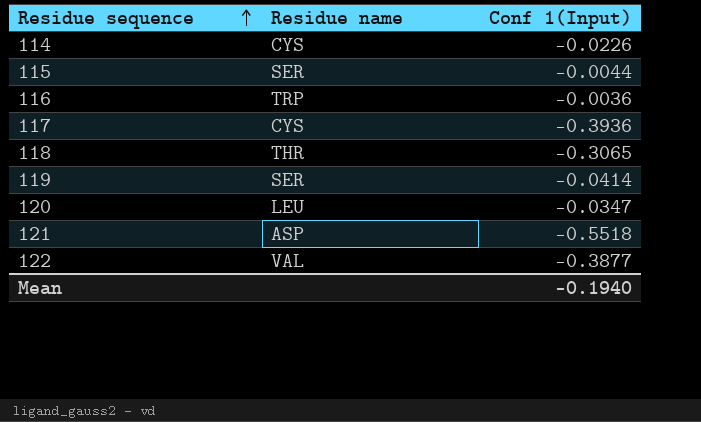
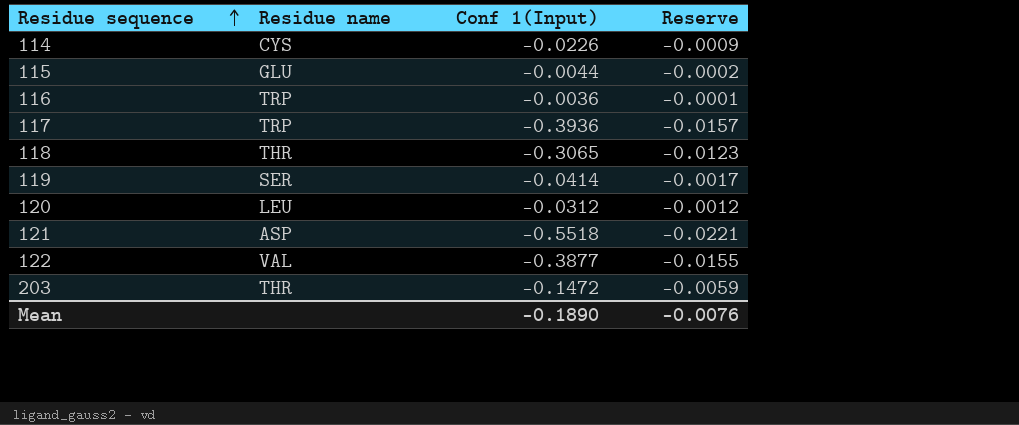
column Reserve | formula: none -> [Conf 1(Input)] * 0.04
115 | Residue name: SER -> GLU
117 | Residue name: CYS -> TRP
120 | Conf 1(Input): -0.0347 -> -0.0312
row 203: none -> THR | -0.1472 | -0.0059
Mean | Conf 1(Input): -0.1940 -> -0.1890

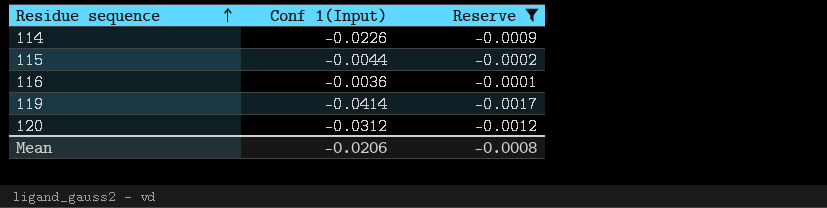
filter: none -> Reserve >= -0.0017
column Residue name | position: 2 -> none
Mean | Conf 1(Input): -0.1890 -> -0.0206
Mean | Reserve: -0.0076 -> -0.0008

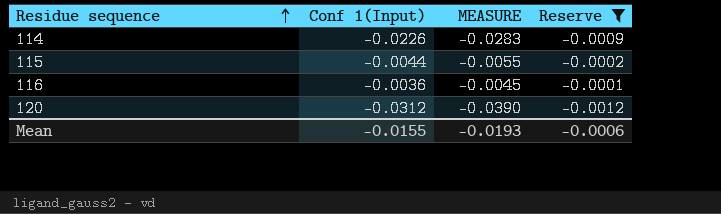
column MEASURE | formula: none -> [Conf 1(Input)] * 1.25
row 119: -0.0414 | -0.0017 -> none
Mean | Conf 1(Input): -0.0206 -> -0.0155
Mean | Reserve: -0.0008 -> -0.0006

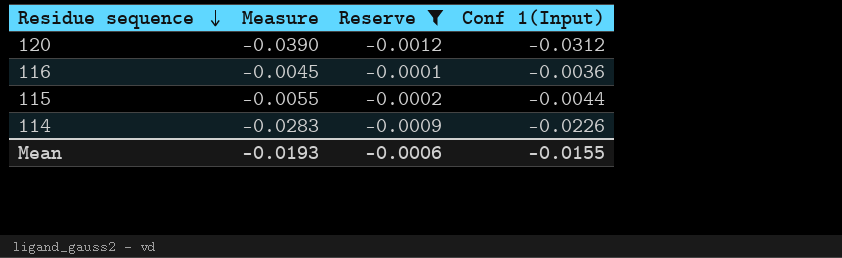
row order: Residue sequence ascending -> Residue sequence descending
column name: MEASURE -> Measure
column Conf 1(Input) | position: 2 -> 4

